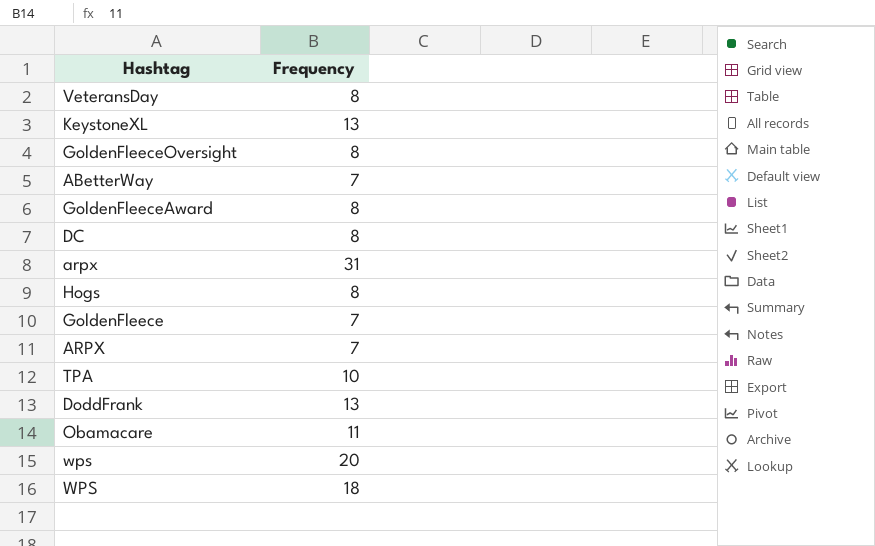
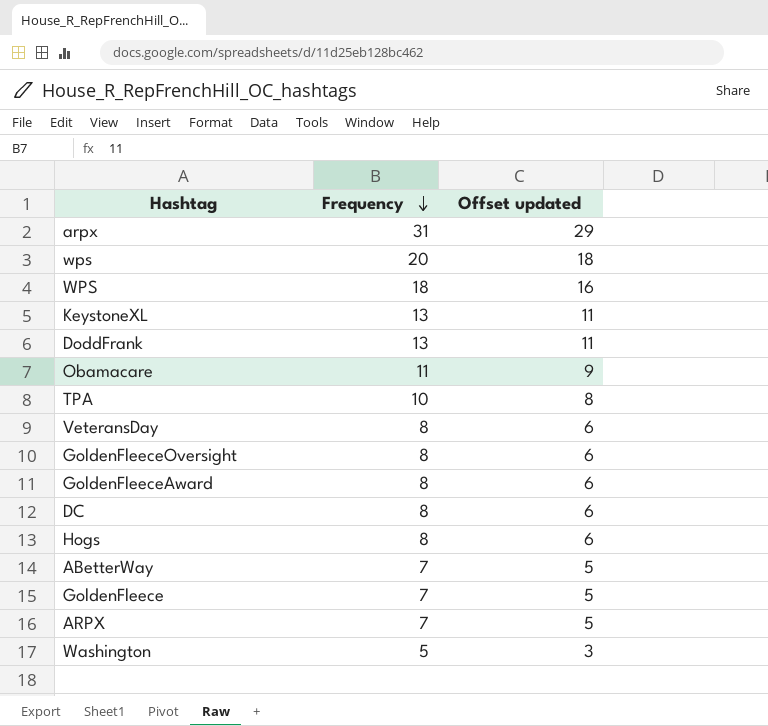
row order: none -> Frequency descending
column Offset updated | formula: none -> [Frequency] - 2
row Washington: none -> 5 | 3

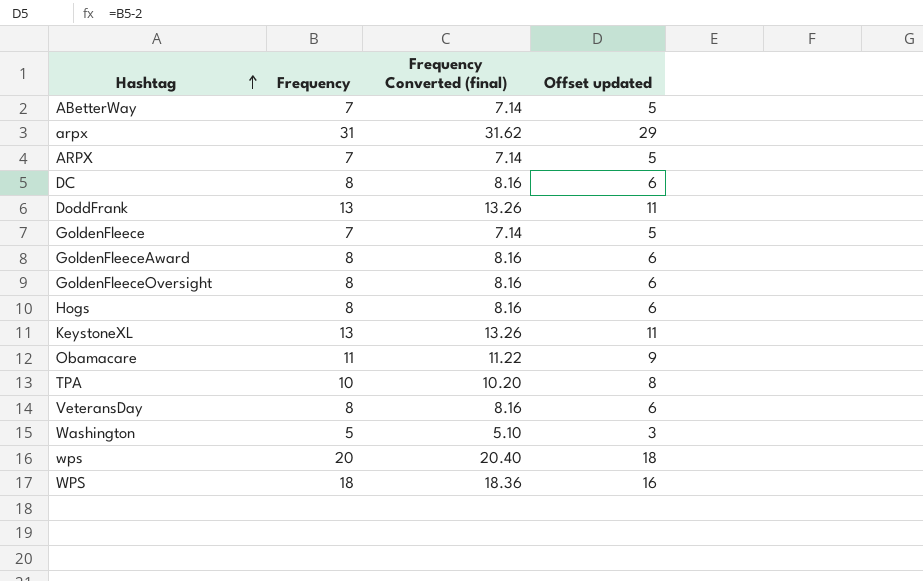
row order: Frequency descending -> Hashtag ascending
column Frequency Converted (final) | formula: none -> [Frequency] * 1.02

